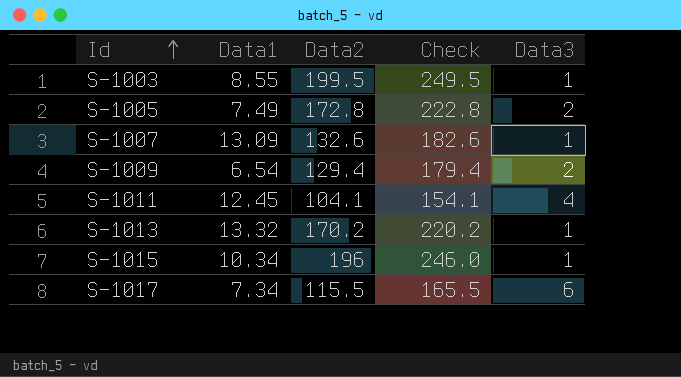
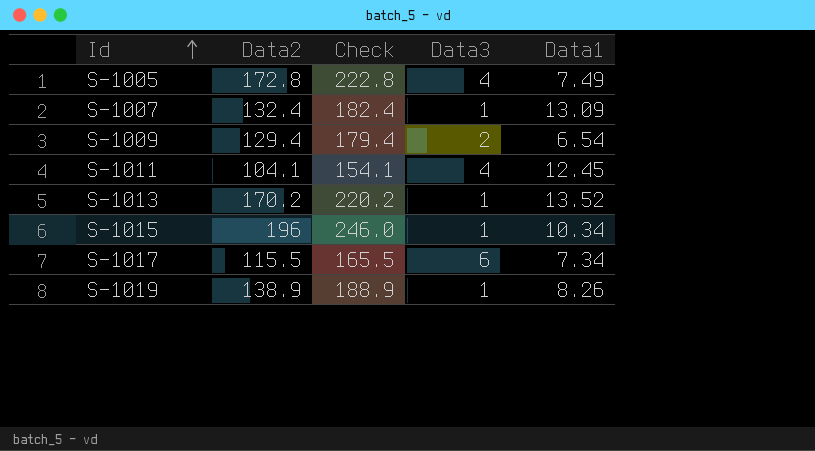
column Data1 | position: 2 -> 5
row S-1003: 8.55 | 199.5 | 249.5 | 1 -> none
S-1005 | Data3: 2 -> 4
S-1007 | Data2: 132.6 -> 132.4
S-1007 | Check: 182.6 -> 182.4
S-1013 | Data1: 13.32 -> 13.52
row S-1019: none -> 138.9 | 188.9 | 1 | 8.26

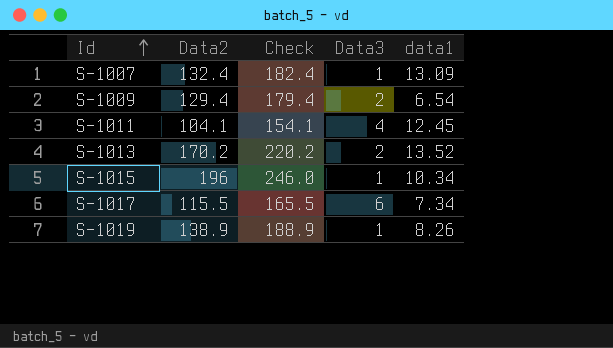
column name: Data1 -> data1
row S-1005: 172.8 | 222.8 | 4 | 7.49 -> none
S-1013 | Data3: 1 -> 2

